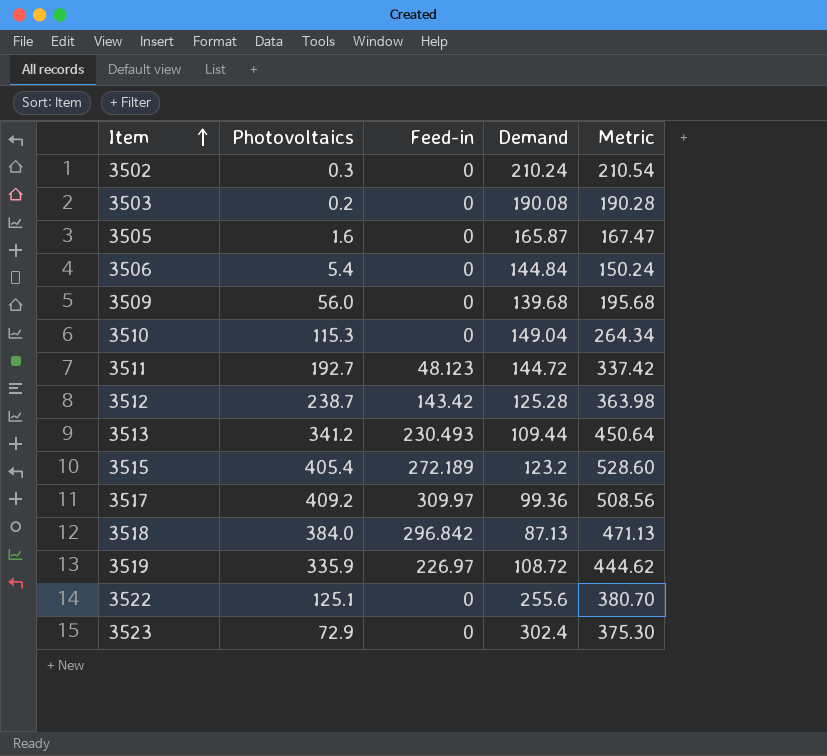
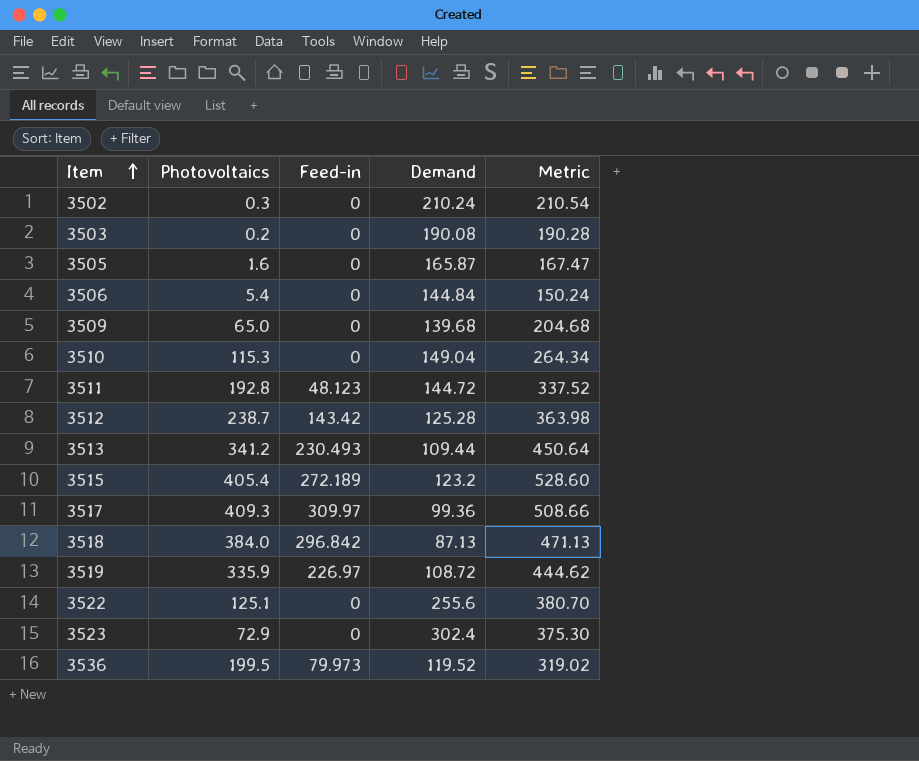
3509 | Photovoltaics: 56.0 -> 65.0
3509 | Metric: 195.68 -> 204.68
3511 | Photovoltaics: 192.7 -> 192.8
3511 | Metric: 337.42 -> 337.52
3517 | Photovoltaics: 409.2 -> 409.3
3517 | Metric: 508.56 -> 508.66
row 3536: none -> 199.5 | 79.973 | 119.52 | 319.02

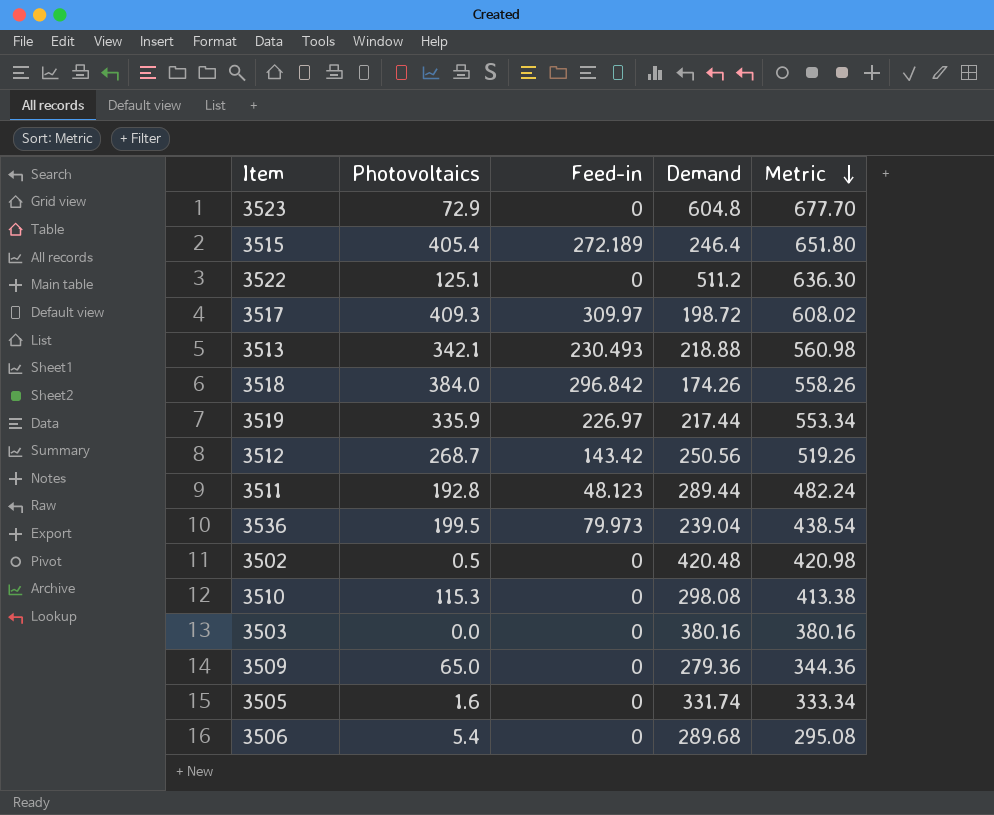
row order: Item ascending -> Metric descending
3523 | Demand: 302.4 -> 604.8
3523 | Metric: 375.30 -> 677.70
3515 | Demand: 123.2 -> 246.4
3515 | Metric: 528.60 -> 651.80
3522 | Demand: 255.6 -> 511.2
3522 | Metric: 380.70 -> 636.30
3517 | Demand: 99.36 -> 198.72
3517 | Metric: 508.66 -> 608.02
3513 | Photovoltaics: 341.2 -> 342.1
3513 | Demand: 109.44 -> 218.88
3513 | Metric: 450.64 -> 560.98
3518 | Demand: 87.13 -> 174.26
3518 | Metric: 471.13 -> 558.26
3519 | Demand: 108.72 -> 217.44
3519 | Metric: 444.62 -> 553.34
3512 | Photovoltaics: 238.7 -> 268.7
3512 | Demand: 125.28 -> 250.56
3512 | Metric: 363.98 -> 519.26
3511 | Demand: 144.72 -> 289.44
3511 | Metric: 337.52 -> 482.24
3536 | Demand: 119.52 -> 239.04
3536 | Metric: 319.02 -> 438.54
3502 | Photovoltaics: 0.3 -> 0.5
3502 | Demand: 210.24 -> 420.48
3502 | Metric: 210.54 -> 420.98
3510 | Demand: 149.04 -> 298.08
3510 | Metric: 264.34 -> 413.38
3503 | Photovoltaics: 0.2 -> 0.0
3503 | Demand: 190.08 -> 380.16
3503 | Metric: 190.28 -> 380.16
3509 | Demand: 139.68 -> 279.36
3509 | Metric: 204.68 -> 344.36
3505 | Demand: 165.87 -> 331.74
3505 | Metric: 167.47 -> 333.34
3506 | Demand: 144.84 -> 289.68
3506 | Metric: 150.24 -> 295.08

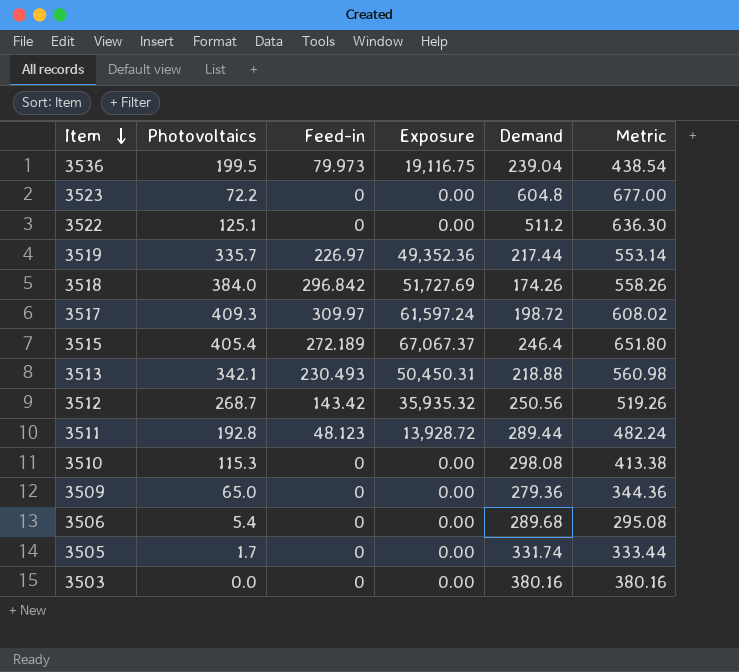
row order: Metric descending -> Item descending
column Exposure | formula: none -> [Feed-in] * [Demand]
row 3502: 0.5 | 0 | 420.48 | 420.98 -> none
3523 | Photovoltaics: 72.9 -> 72.2
3523 | Metric: 677.70 -> 677.00
3519 | Photovoltaics: 335.9 -> 335.7
3519 | Metric: 553.34 -> 553.14
3505 | Photovoltaics: 1.6 -> 1.7
3505 | Metric: 333.34 -> 333.44

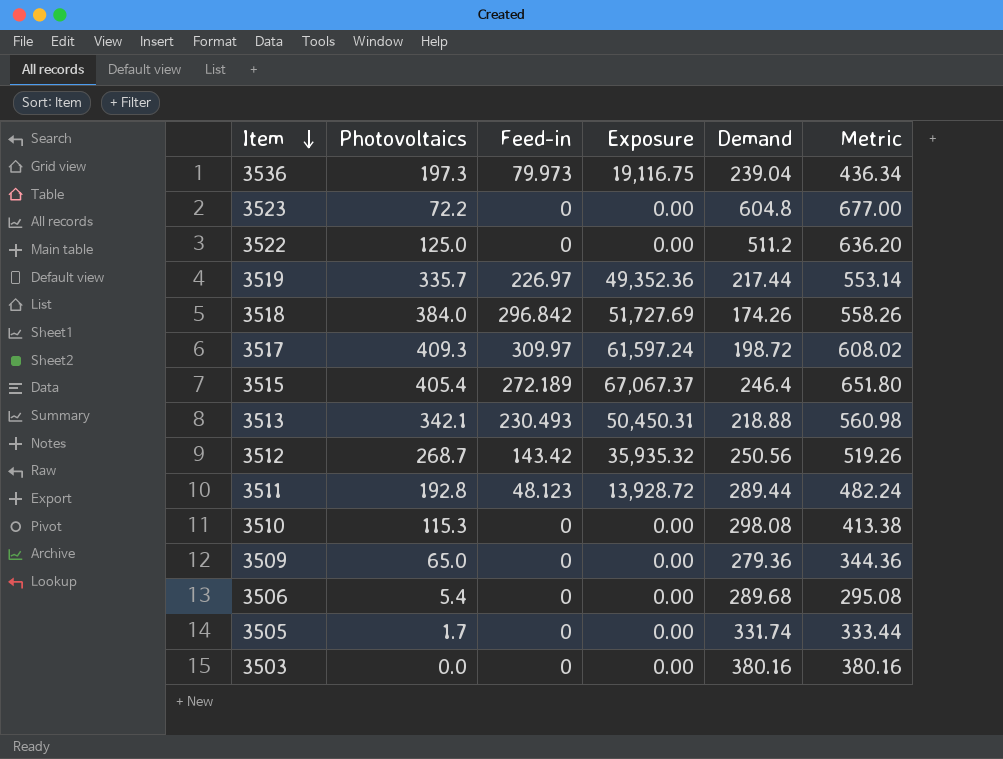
3536 | Photovoltaics: 199.5 -> 197.3
3536 | Metric: 438.54 -> 436.34
3522 | Photovoltaics: 125.1 -> 125.0
3522 | Metric: 636.30 -> 636.20

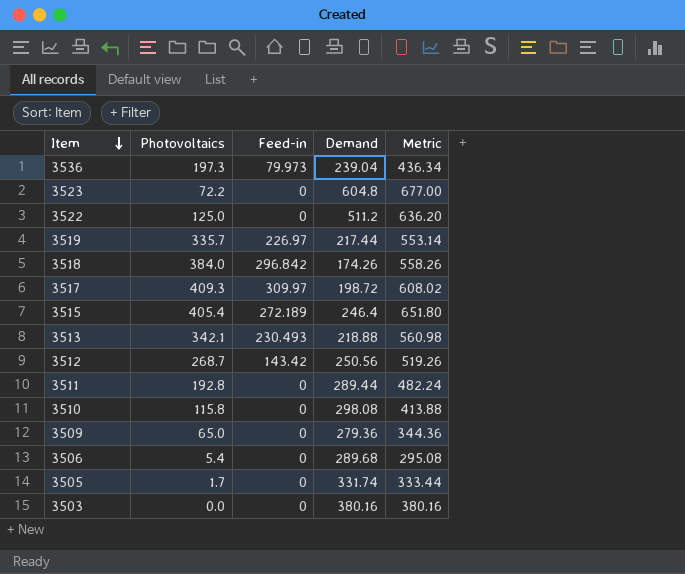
column Exposure | formula: [Feed-in] * [Demand] -> none
3511 | Feed-in: 48.123 -> 0
3510 | Photovoltaics: 115.3 -> 115.8
3510 | Metric: 413.38 -> 413.88

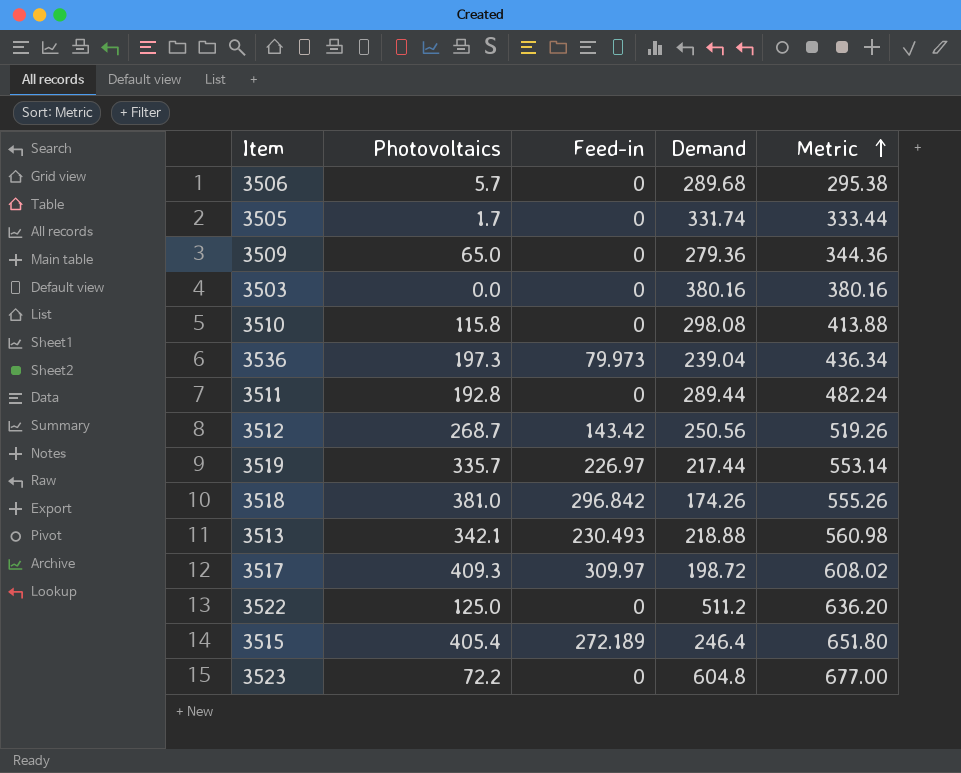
row order: Item descending -> Metric ascending
3506 | Photovoltaics: 5.4 -> 5.7
3506 | Metric: 295.08 -> 295.38
3518 | Photovoltaics: 384.0 -> 381.0
3518 | Metric: 558.26 -> 555.26

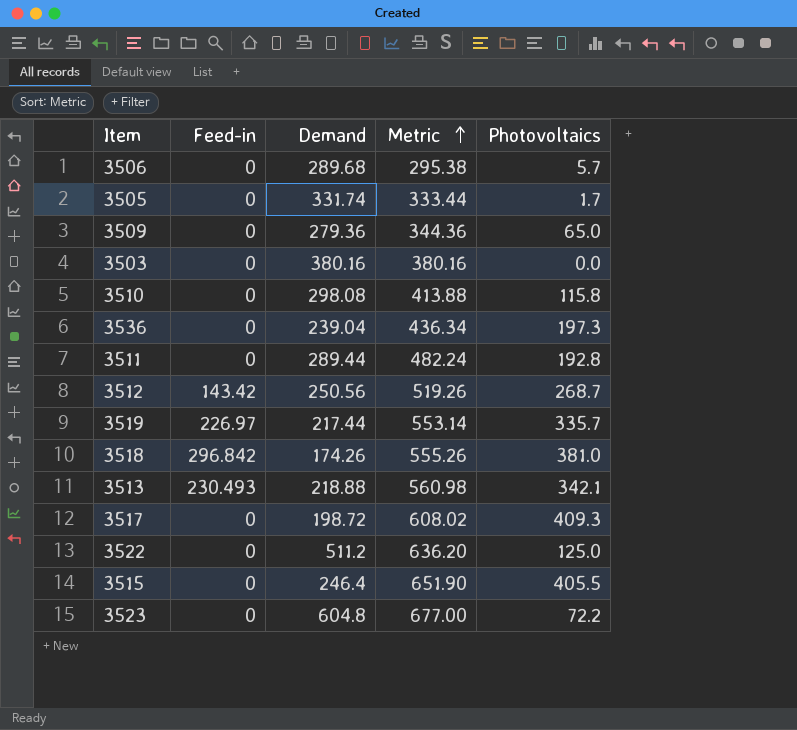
column Photovoltaics | position: 2 -> 5
3536 | Feed-in: 79.973 -> 0
3517 | Feed-in: 309.97 -> 0
3515 | Feed-in: 272.189 -> 0
3515 | Metric: 651.80 -> 651.90
3515 | Photovoltaics: 405.4 -> 405.5

